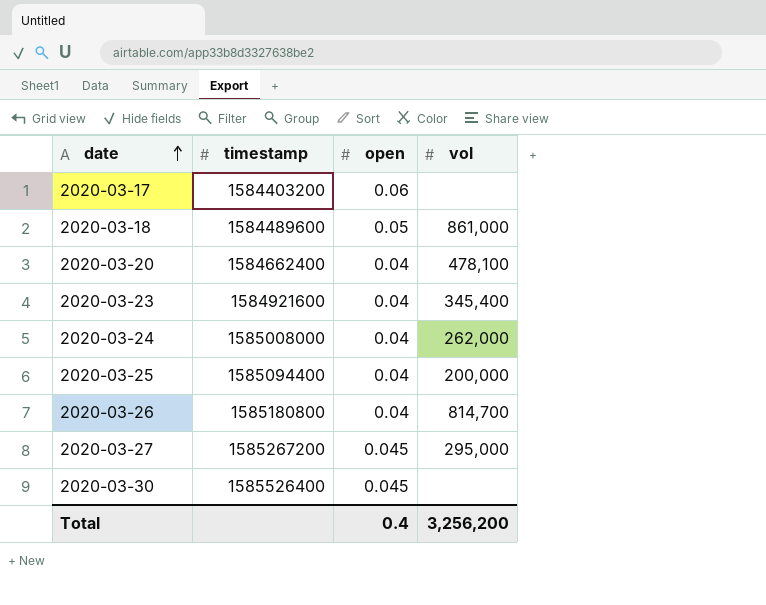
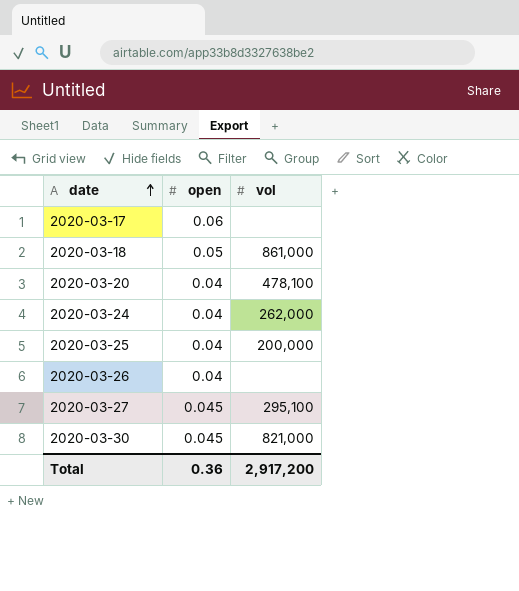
column timestamp | position: 2 -> none
row 2020-03-23: 1584921600 | 0.04 | 345,400 -> none
2020-03-26 | vol: 814,700 -> none
2020-03-27 | vol: 295,000 -> 295,100
2020-03-30 | vol: none -> 821,000
Total | open: 0.4 -> 0.36
Total | vol: 3,256,200 -> 2,917,200

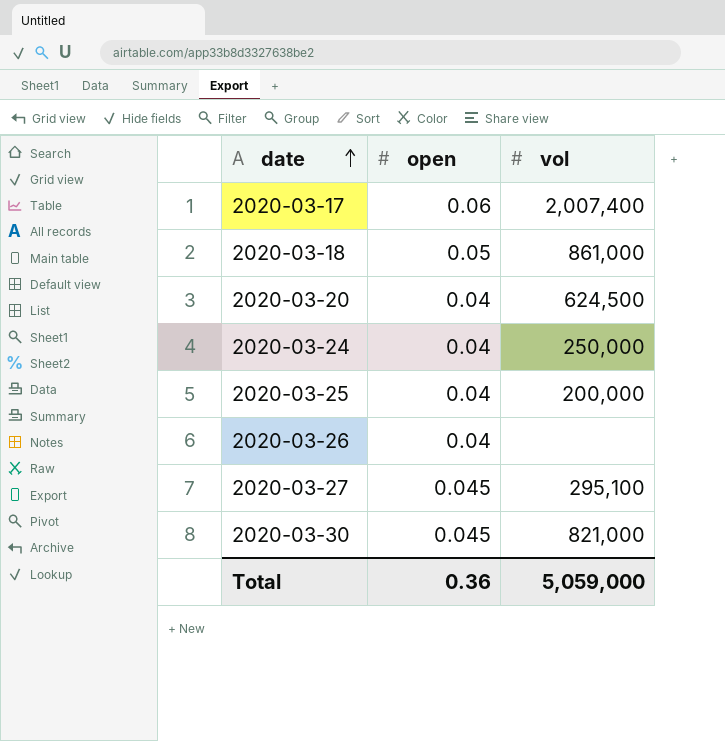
2020-03-17 | vol: none -> 2,007,400
2020-03-20 | vol: 478,100 -> 624,500
2020-03-24 | vol: 262,000 -> 250,000
Total | vol: 2,917,200 -> 5,059,000

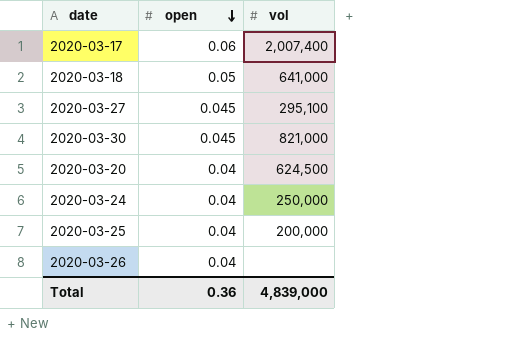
row order: date ascending -> open descending
2020-03-18 | vol: 861,000 -> 641,000
Total | vol: 5,059,000 -> 4,839,000

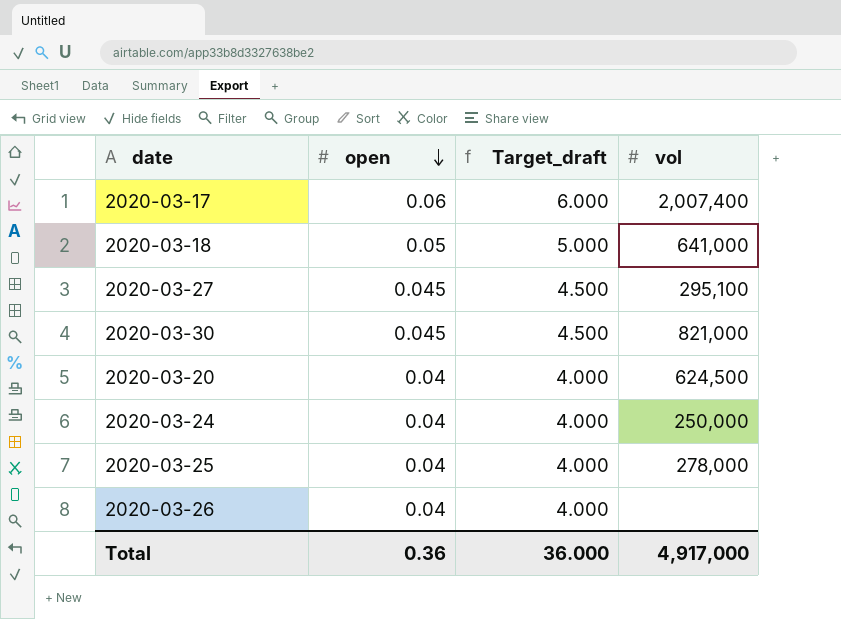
column Target_draft | formula: none -> [open] * 100
2020-03-25 | vol: 200,000 -> 278,000
Total | vol: 4,839,000 -> 4,917,000

